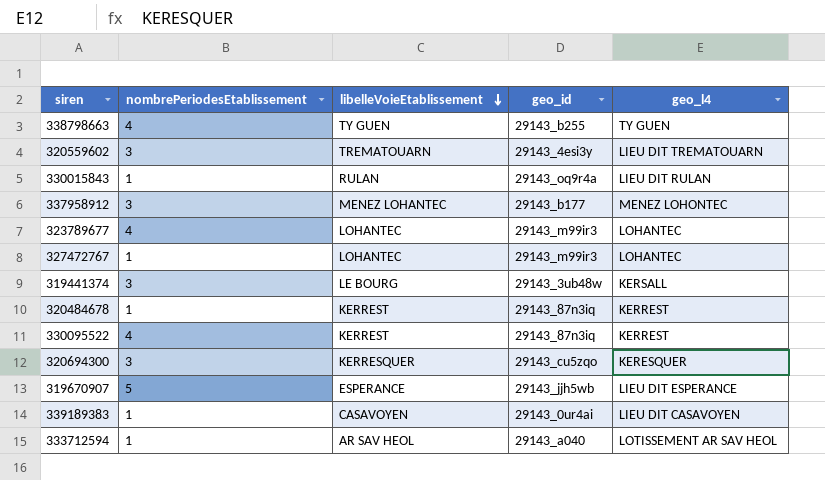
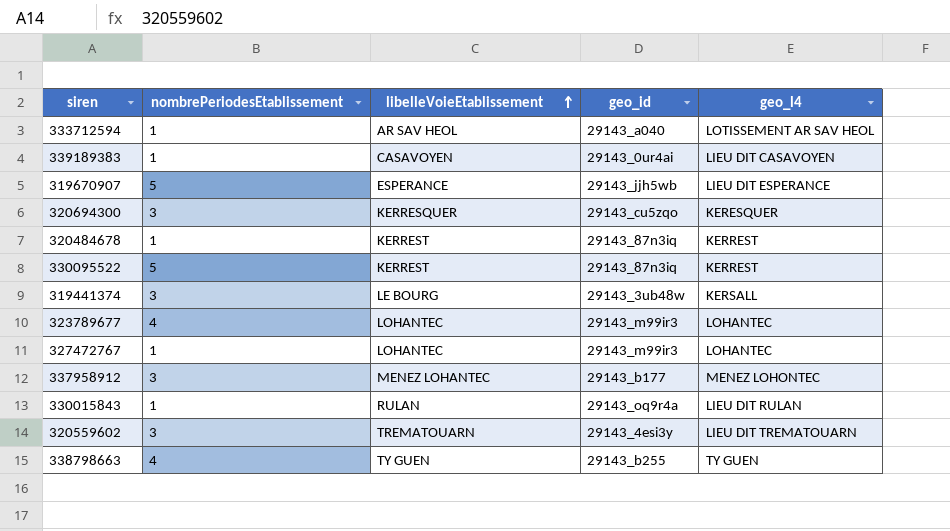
row order: libelleVoieEtablissement descending -> libelleVoieEtablissement ascending
330095522 | nombrePeriodesEtablissement: 4 -> 5

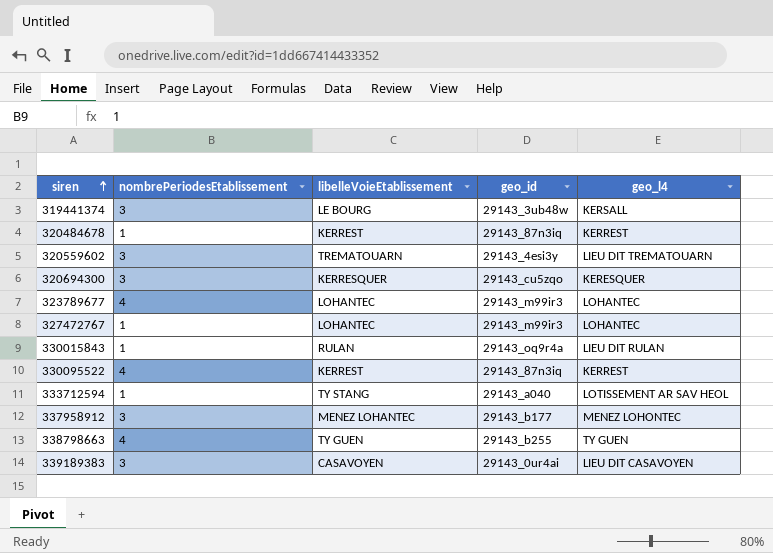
row order: libelleVoieEtablissement ascending -> siren ascending
row 319670907: 5 | ESPERANCE | 29143_jjh5wb | LIEU DIT ESPERANCE -> none
330095522 | nombrePeriodesEtablissement: 5 -> 4
333712594 | libelleVoieEtablissement: AR SAV HEOL -> TY STANG
339189383 | nombrePeriodesEtablissement: 1 -> 3

